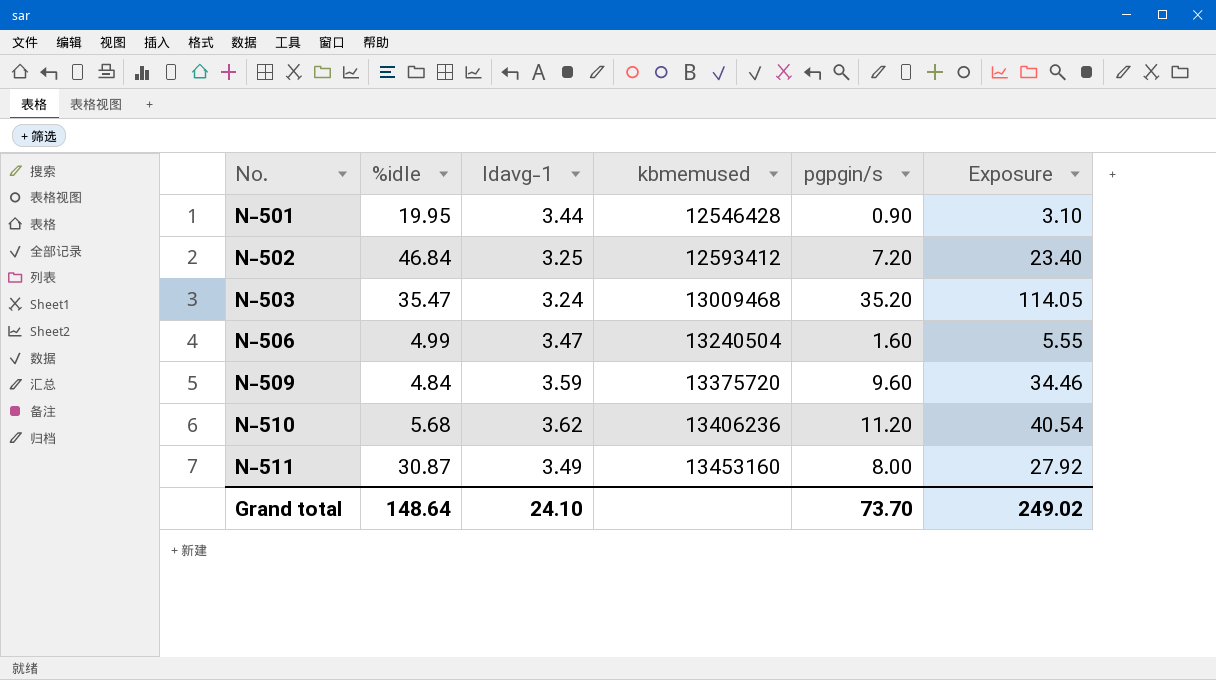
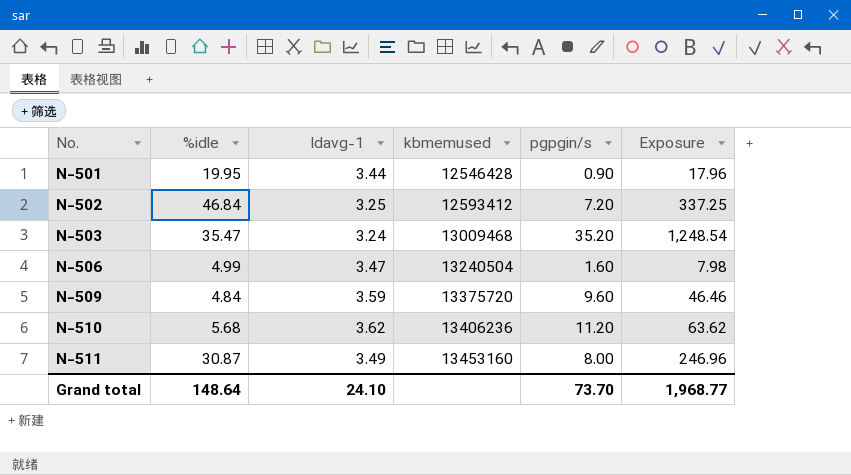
column Exposure | formula: [ldavg-1] * [pgpgin/s] -> [%idle] * [pgpgin/s]
Grand total | Exposure: 249.02 -> 1,968.77

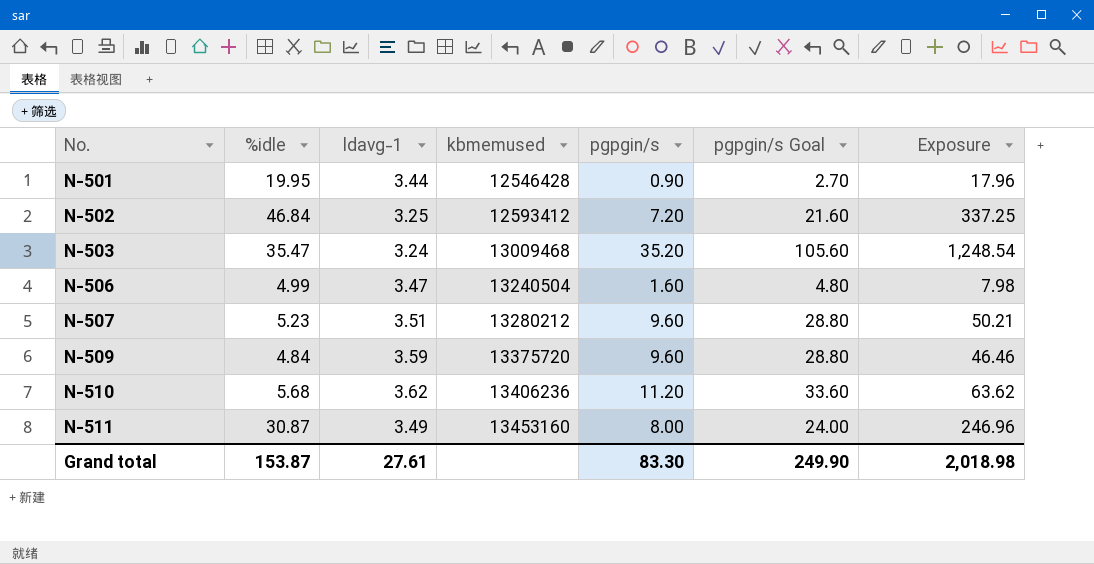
column pgpgin/s Goal | formula: none -> [pgpgin/s] * 3
row N-507: none -> 5.23 | 3.51 | 13280212 | 9.60 | 28.80 | 50.21
Grand total | %idle: 148.64 -> 153.87
Grand total | ldavg-1: 24.10 -> 27.61
Grand total | pgpgin/s: 73.70 -> 83.30
Grand total | Exposure: 1,968.77 -> 2,018.98

